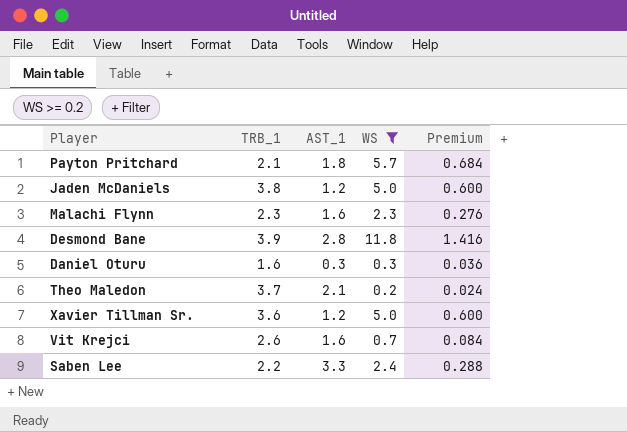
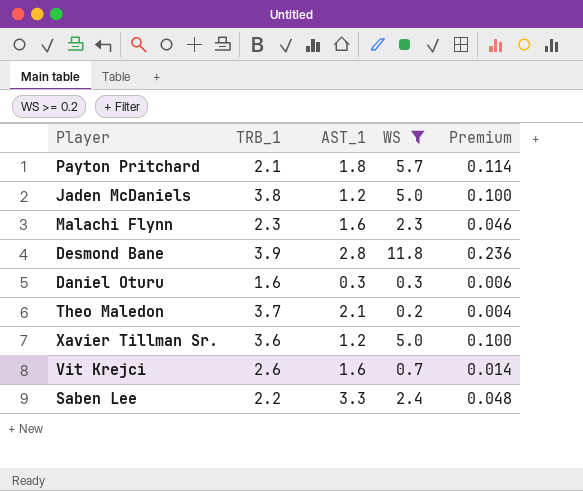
column Premium | formula: [WS] * 0.12 -> [WS] * 0.02

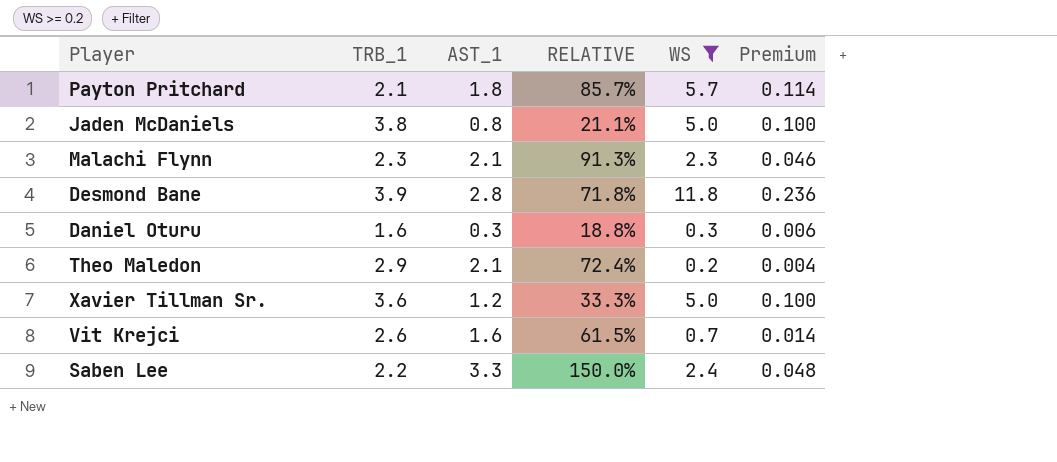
column RELATIVE | formula: none -> [AST_1] / [TRB_1]
Jaden McDaniels | AST_1: 1.2 -> 0.8
Malachi Flynn | AST_1: 1.6 -> 2.1
Theo Maledon | TRB_1: 3.7 -> 2.9

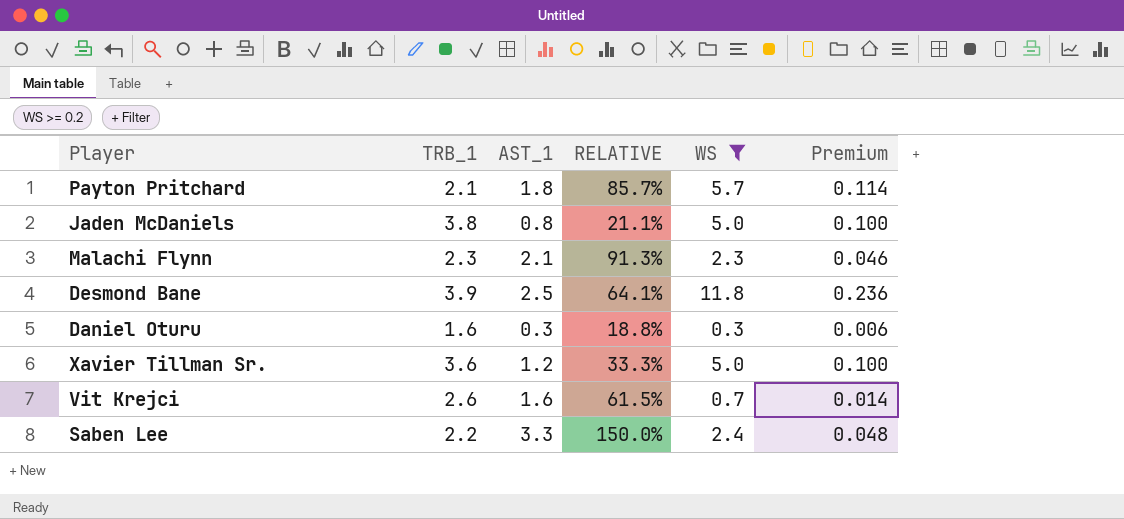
row Theo Maledon: 2.9 | 2.1 | 72.4% | 0.2 | 0.004 -> none
Desmond Bane | AST_1: 2.8 -> 2.5
Desmond Bane | RELATIVE: 71.8% -> 64.1%

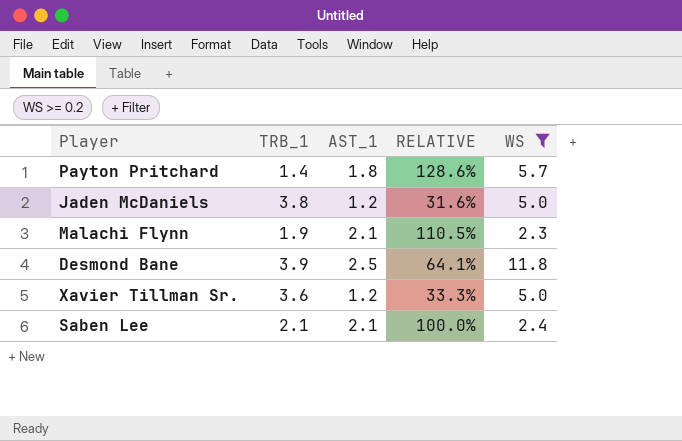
column Premium | formula: [WS] * 0.02 -> none
row Daniel Oturu: 1.6 | 0.3 | 18.8% | 0.3 | 0.006 -> none
row Vit Krejci: 2.6 | 1.6 | 61.5% | 0.7 | 0.014 -> none
Payton Pritchard | TRB_1: 2.1 -> 1.4
Payton Pritchard | RELATIVE: 85.7% -> 128.6%
Jaden McDaniels | AST_1: 0.8 -> 1.2
Jaden McDaniels | RELATIVE: 21.1% -> 31.6%
Malachi Flynn | TRB_1: 2.3 -> 1.9
Malachi Flynn | RELATIVE: 91.3% -> 110.5%
Saben Lee | TRB_1: 2.2 -> 2.1
Saben Lee | AST_1: 3.3 -> 2.1
Saben Lee | RELATIVE: 150.0% -> 100.0%

